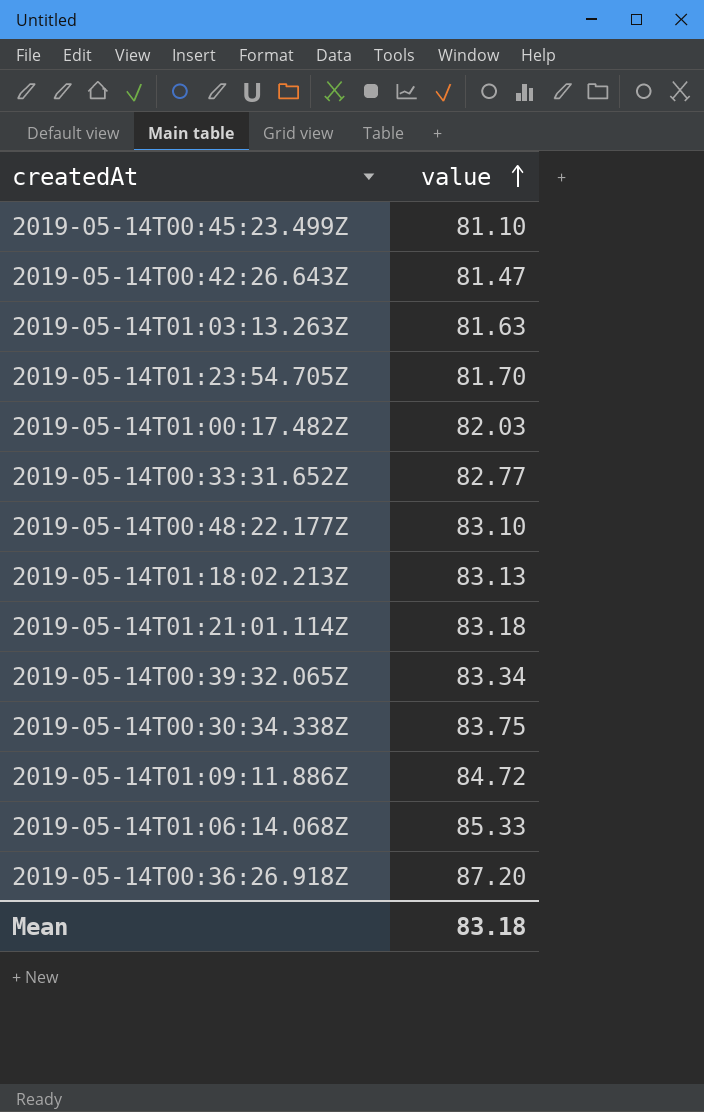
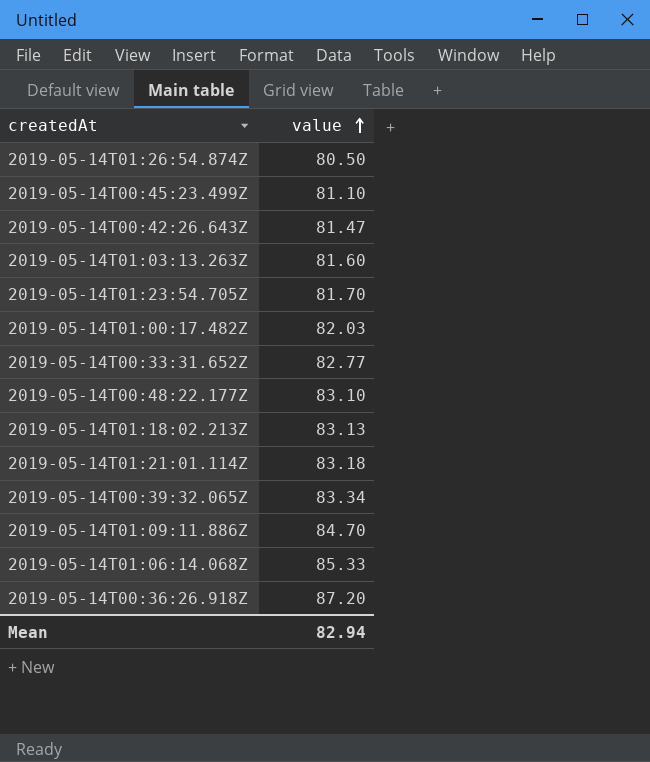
row 2019-05-14T00:30:34.338Z: 83.75 -> none
row 2019-05-14T01:26:54.874Z: none -> 80.50
2019-05-14T01:03:13.263Z | value: 81.63 -> 81.60
2019-05-14T01:09:11.886Z | value: 84.72 -> 84.70
Mean | value: 83.18 -> 82.94

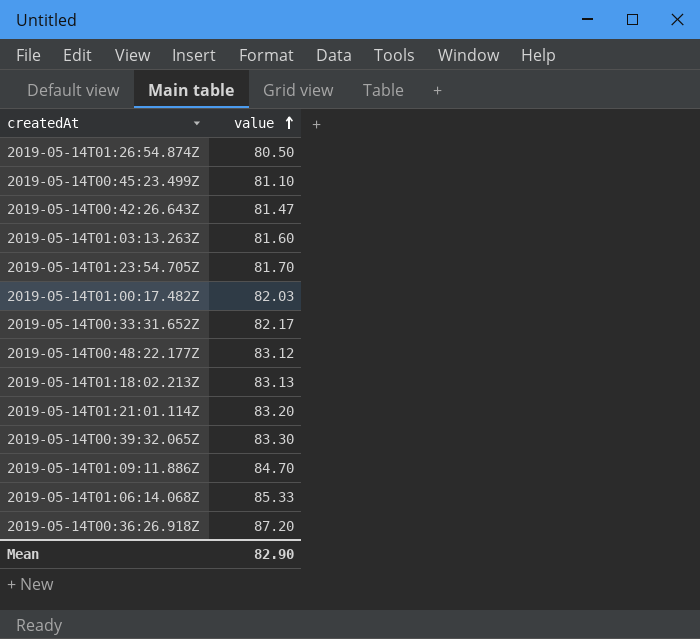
2019-05-14T00:33:31.652Z | value: 82.77 -> 82.17
2019-05-14T00:48:22.177Z | value: 83.10 -> 83.12
2019-05-14T01:21:01.114Z | value: 83.18 -> 83.20
2019-05-14T00:39:32.065Z | value: 83.34 -> 83.30
Mean | value: 82.94 -> 82.90

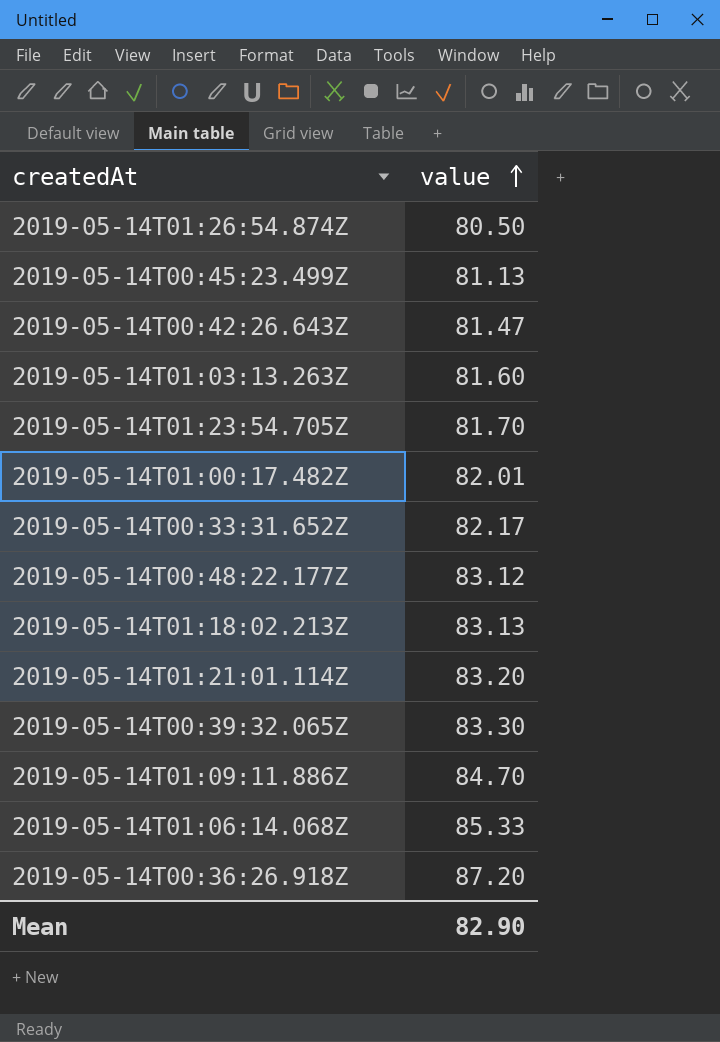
2019-05-14T00:45:23.499Z | value: 81.10 -> 81.13
2019-05-14T01:00:17.482Z | value: 82.03 -> 82.01

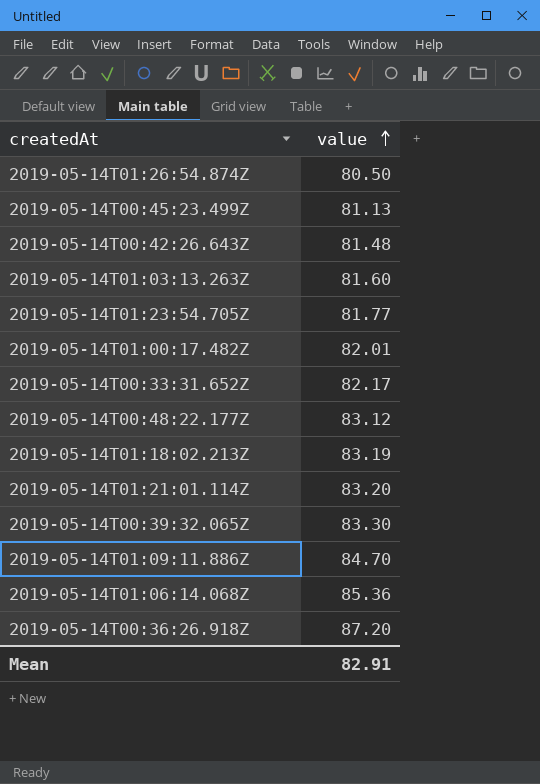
2019-05-14T00:42:26.643Z | value: 81.47 -> 81.48
2019-05-14T01:23:54.705Z | value: 81.70 -> 81.77
2019-05-14T01:18:02.213Z | value: 83.13 -> 83.19
2019-05-14T01:06:14.068Z | value: 85.33 -> 85.36
Mean | value: 82.90 -> 82.91

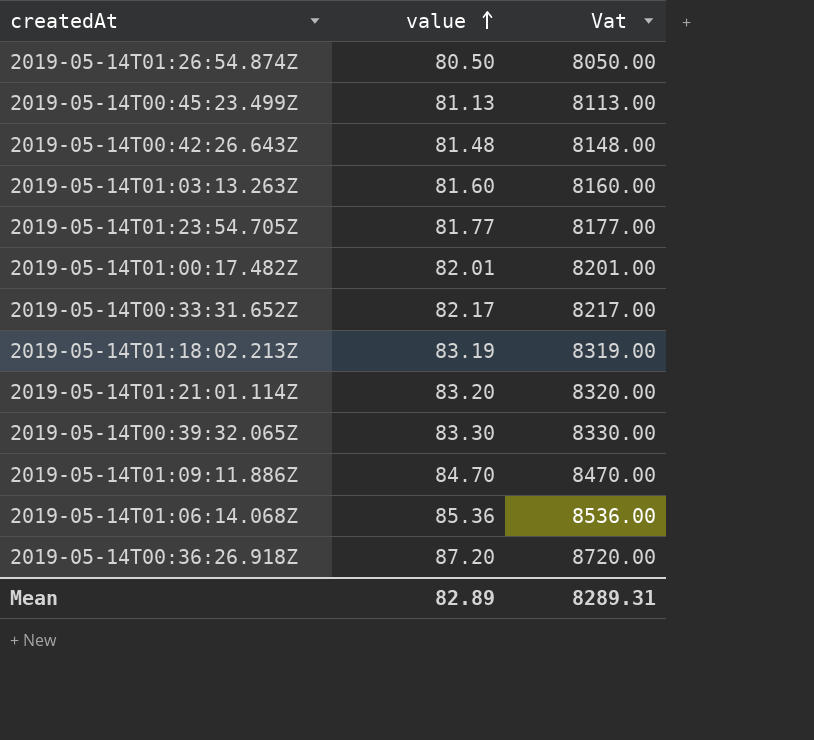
column Vat | formula: none -> [value] * 100
row 2019-05-14T00:48:22.177Z: 83.12 -> none
Mean | value: 82.91 -> 82.89

